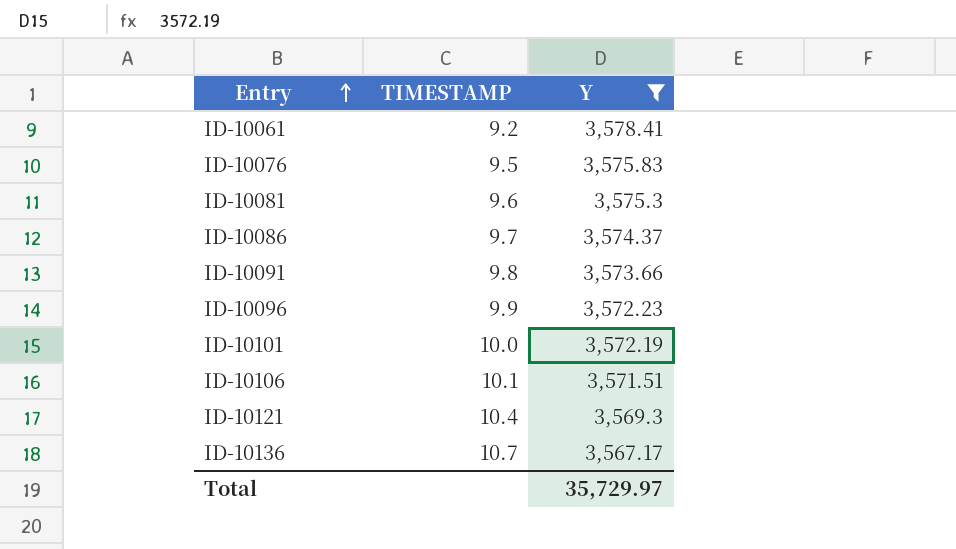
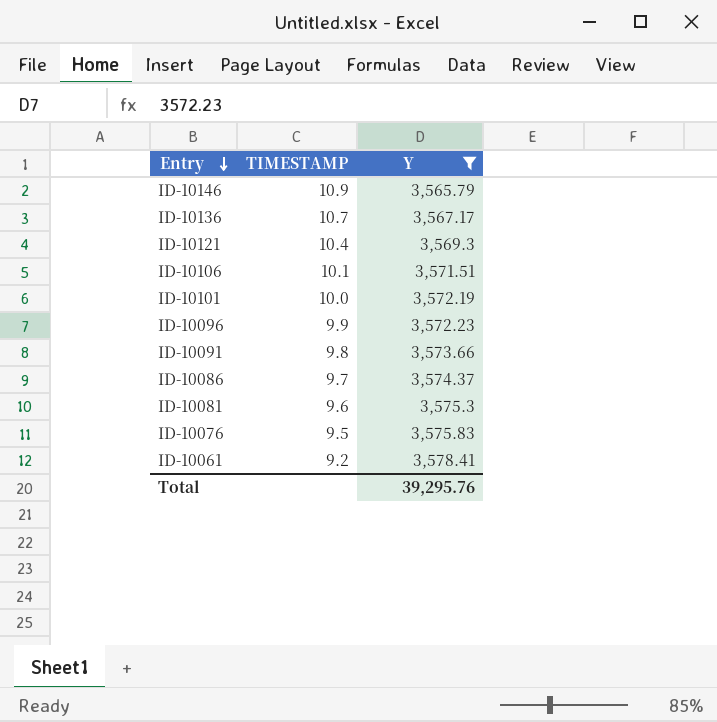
row order: Entry ascending -> Entry descending
row ID-10146: none -> 10.9 | 3,565.79
Total | Y: 35,729.97 -> 39,295.76

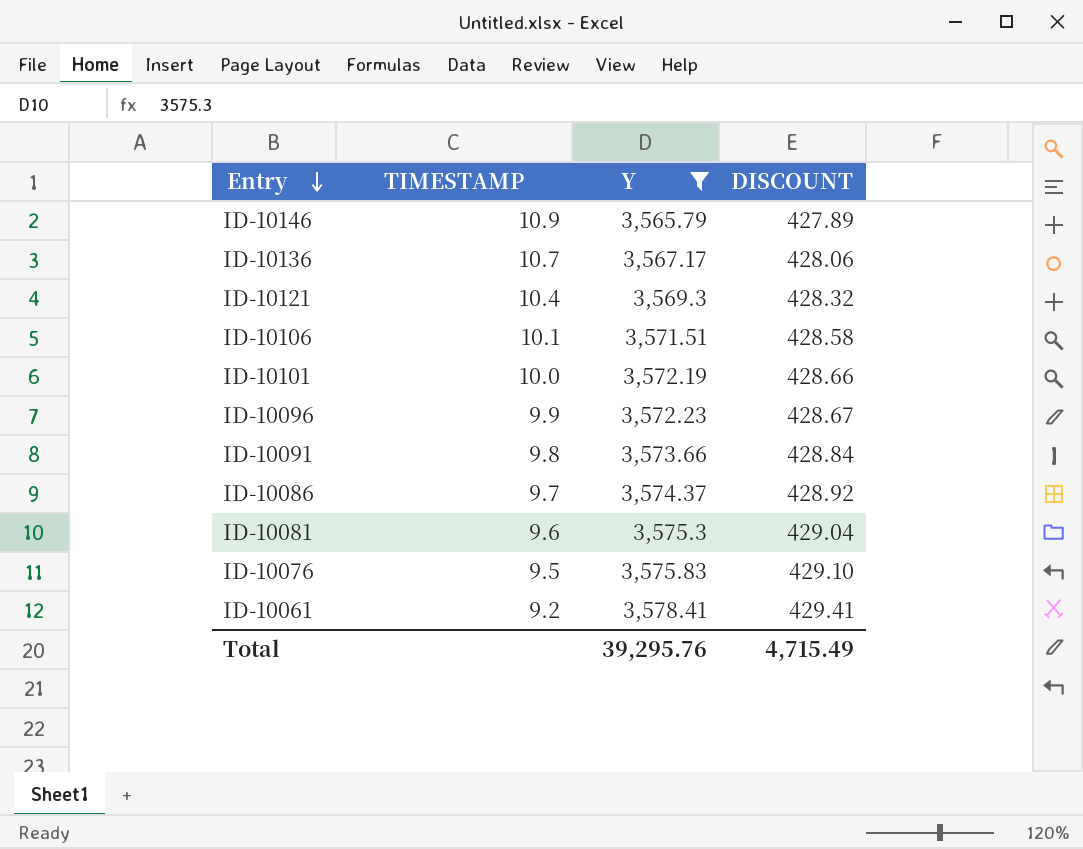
column DISCOUNT | formula: none -> [Y] * 0.12

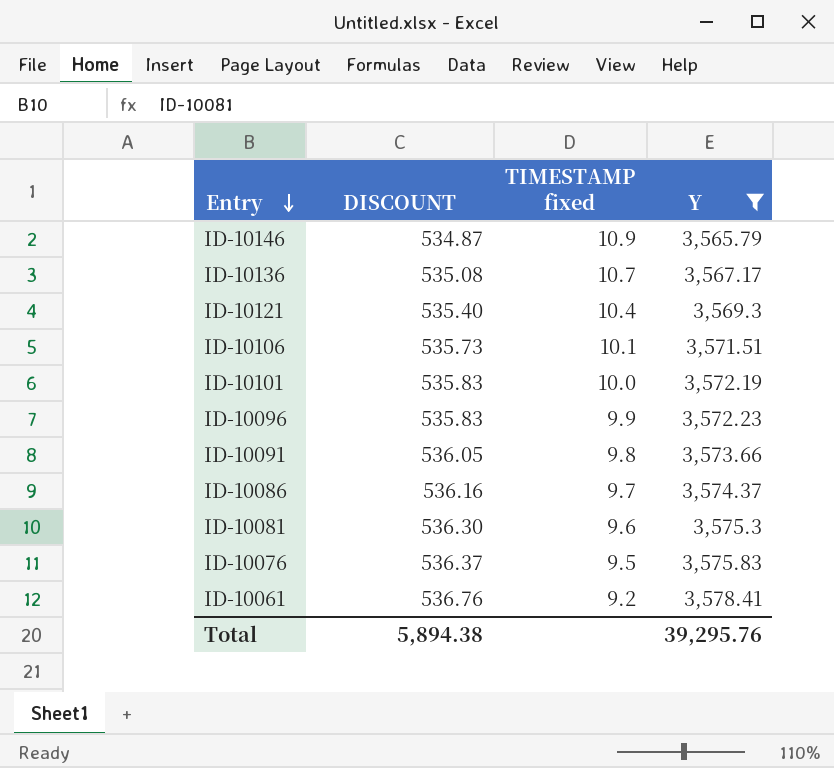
column DISCOUNT | formula: [Y] * 0.12 -> [Y] * 0.15
column DISCOUNT | position: 4 -> 2
column name: TIMESTAMP -> TIMESTAMP fixed
Total | DISCOUNT: 4,715.49 -> 5,894.38

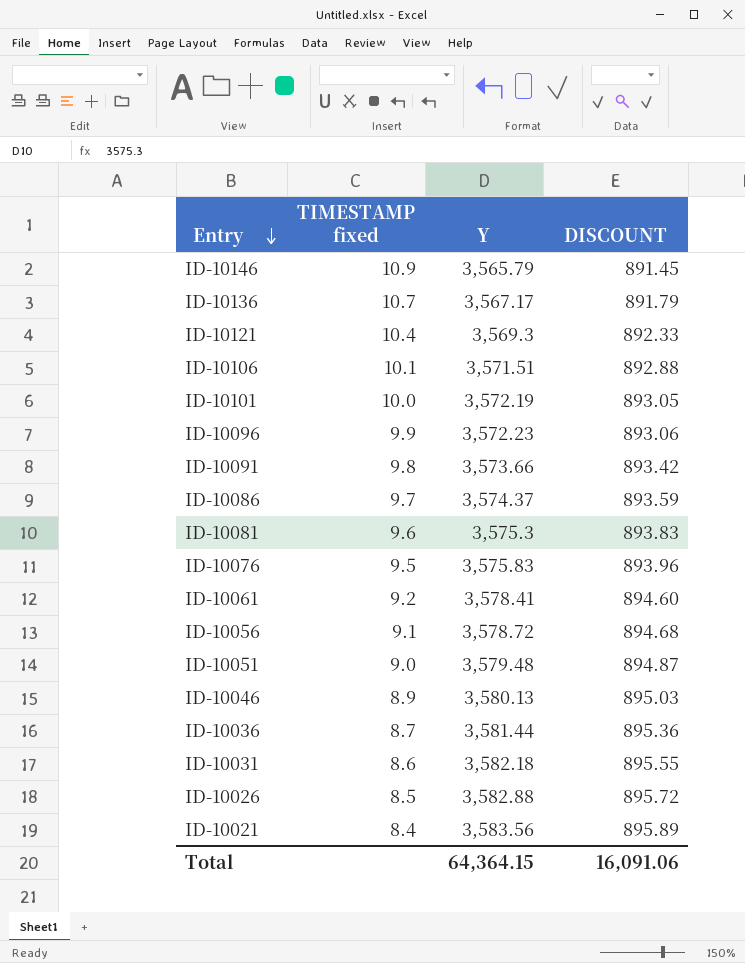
filter: Y <= 3,578.41 -> none
column DISCOUNT | formula: [Y] * 0.15 -> [Y] * 0.25
column DISCOUNT | position: 2 -> 4
Total | Y: 39,295.76 -> 64,364.15
Total | DISCOUNT: 5,894.38 -> 16,091.06

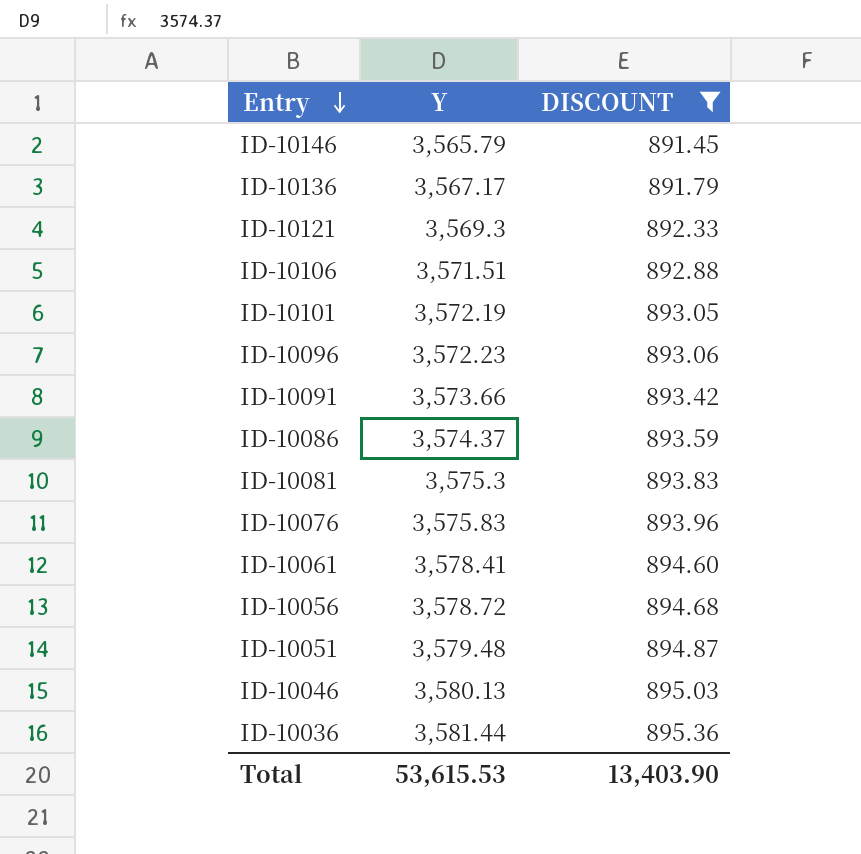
filter: none -> DISCOUNT <= 895.36
column TIMESTAMP fixed | position: 2 -> none
Total | Y: 64,364.15 -> 53,615.53
Total | DISCOUNT: 16,091.06 -> 13,403.90

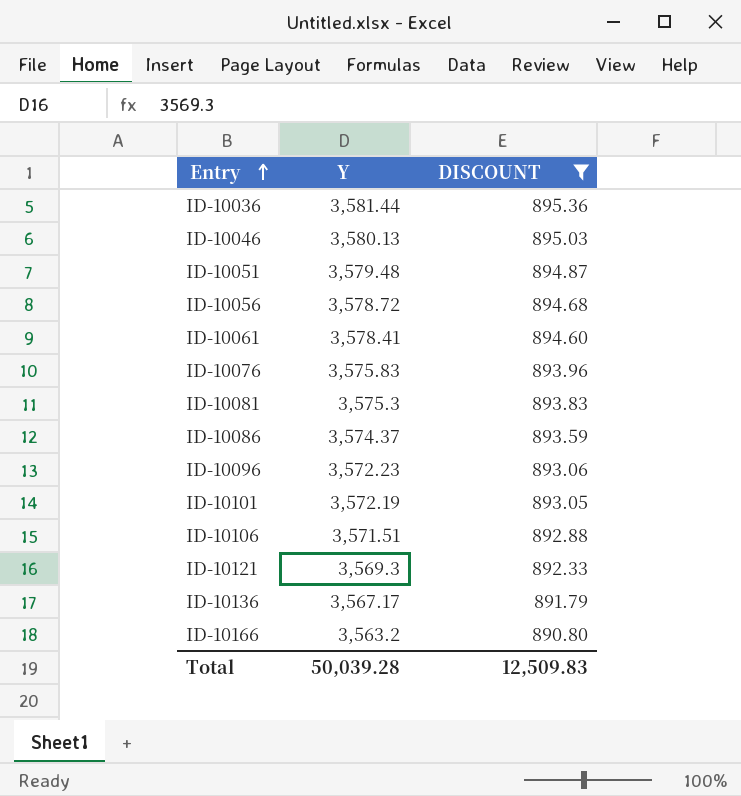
row order: Entry descending -> Entry ascending
row ID-10146: 3,565.79 | 891.45 -> none
row ID-10091: 3,573.66 | 893.42 -> none
row ID-10166: none -> 3,563.2 | 890.80
Total | Y: 53,615.53 -> 50,039.28
Total | DISCOUNT: 13,403.90 -> 12,509.83

